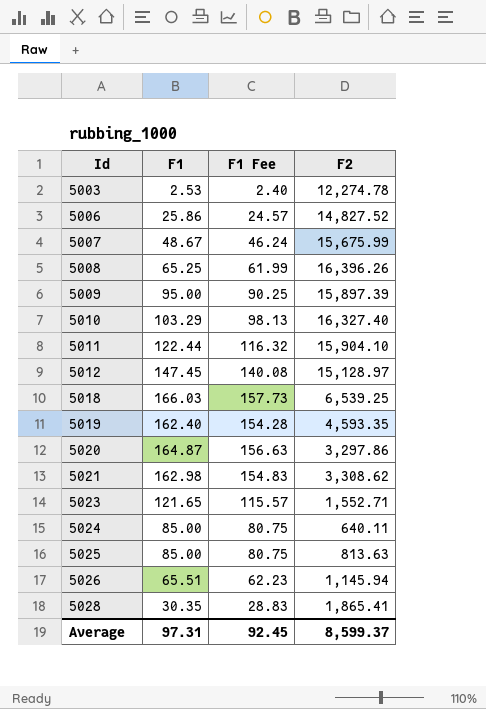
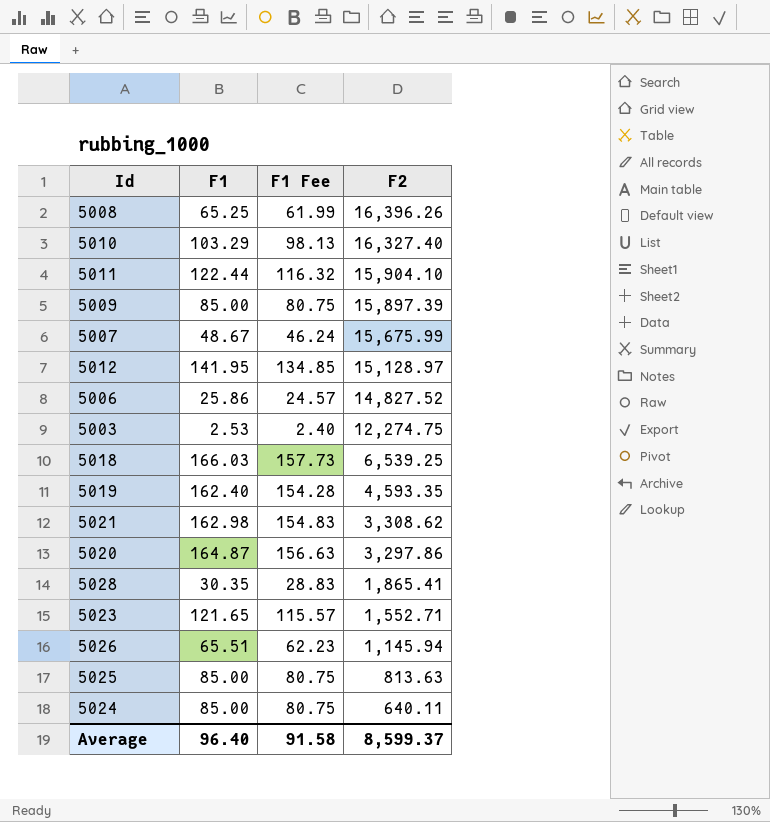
row order: Id ascending -> F2 descending
5009 | F1: 95.00 -> 85.00
5009 | F1 Fee: 90.25 -> 80.75
5012 | F1: 147.45 -> 141.95
5012 | F1 Fee: 140.08 -> 134.85
5003 | F2: 12,274.78 -> 12,274.75
Average | F1: 97.31 -> 96.40
Average | F1 Fee: 92.45 -> 91.58

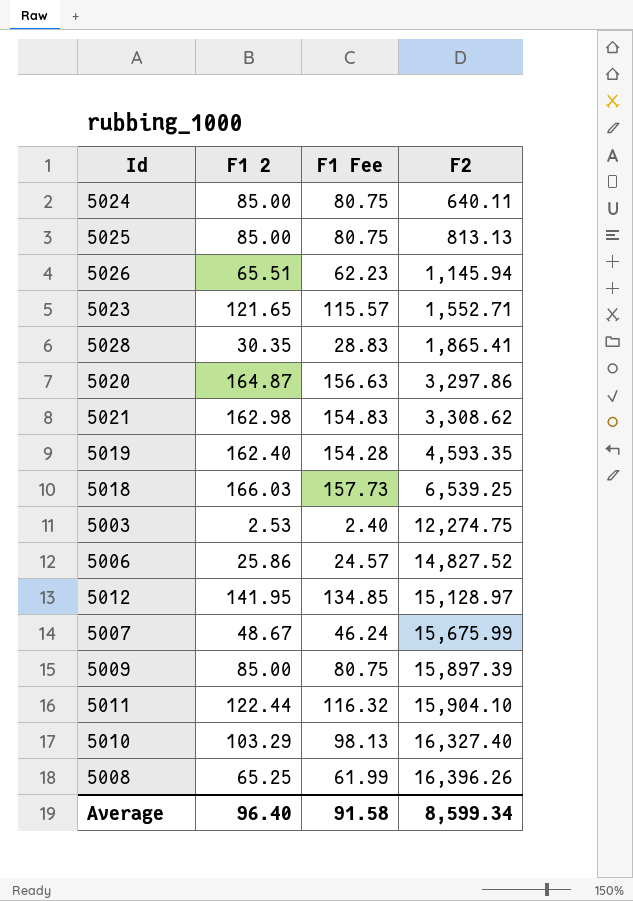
row order: F2 descending -> F2 ascending
column name: F1 -> F1 2
5025 | F2: 813.63 -> 813.13
Average | F2: 8,599.37 -> 8,599.34

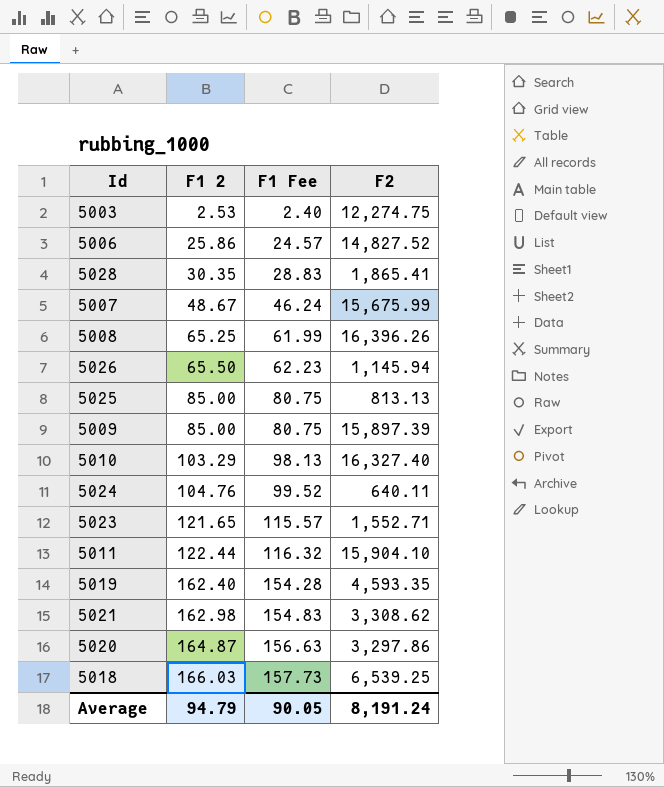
row order: F2 ascending -> F1 2 ascending
row 5012: 141.95 | 134.85 | 15,128.97 -> none
5026 | F1 2: 65.51 -> 65.50
5024 | F1 2: 85.00 -> 104.76
5024 | F1 Fee: 80.75 -> 99.52
Average | F1 2: 96.40 -> 94.79
Average | F1 Fee: 91.58 -> 90.05
Average | F2: 8,599.34 -> 8,191.24

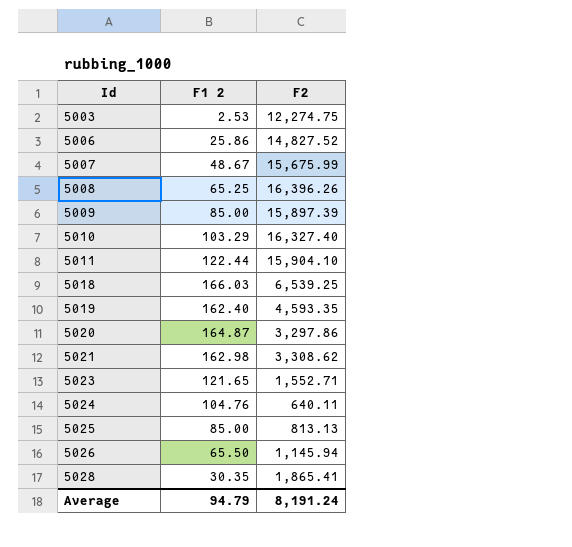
row order: F1 2 ascending -> Id ascending
column F1 Fee | formula: [F1 2] * 0.95 -> none

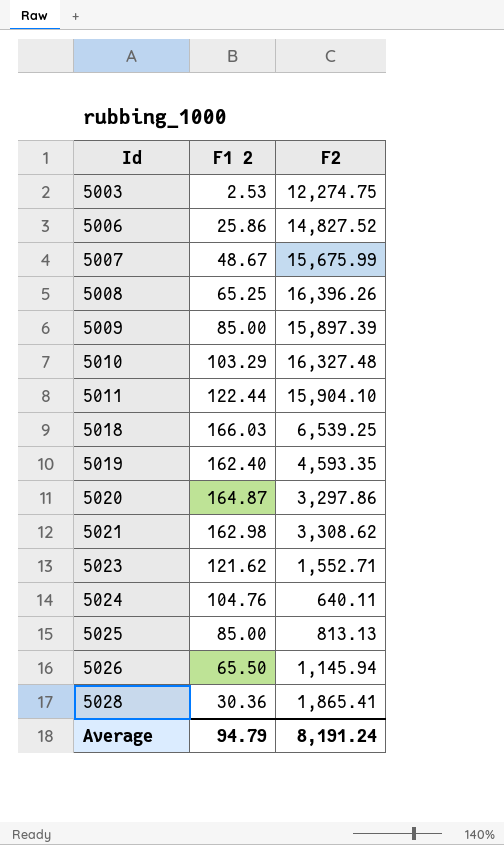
5010 | F2: 16,327.40 -> 16,327.48
5023 | F1 2: 121.65 -> 121.62
5028 | F1 2: 30.35 -> 30.36

